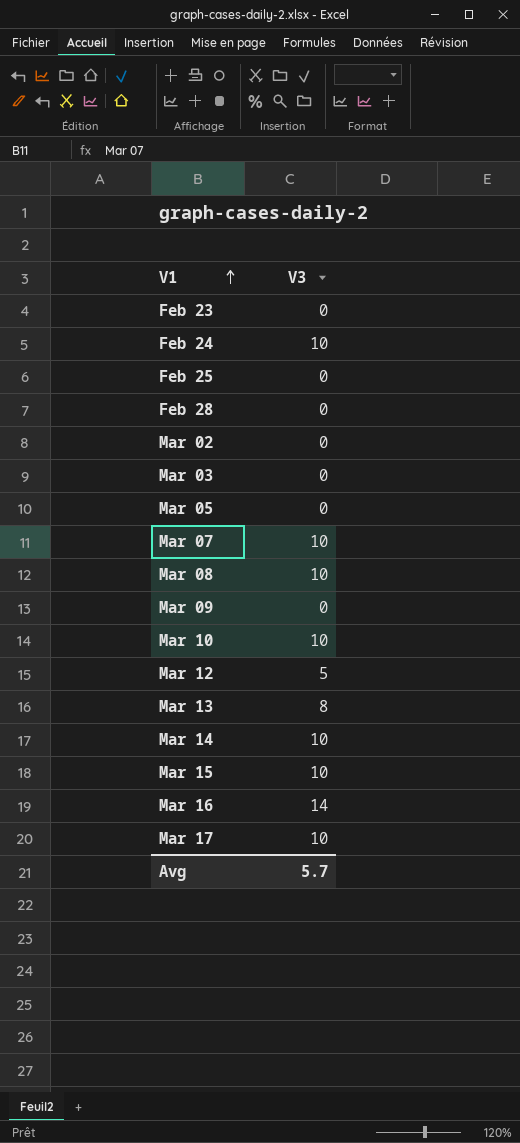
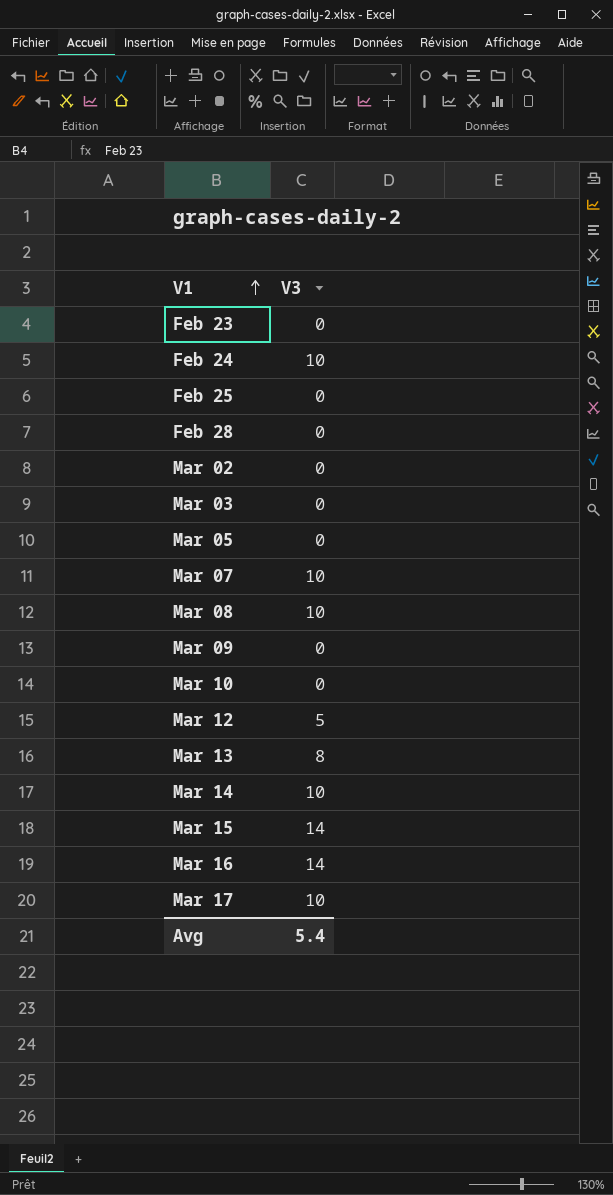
Mar 10 | V3: 10 -> 0
Mar 15 | V3: 10 -> 14
Avg | V3: 5.7 -> 5.4

